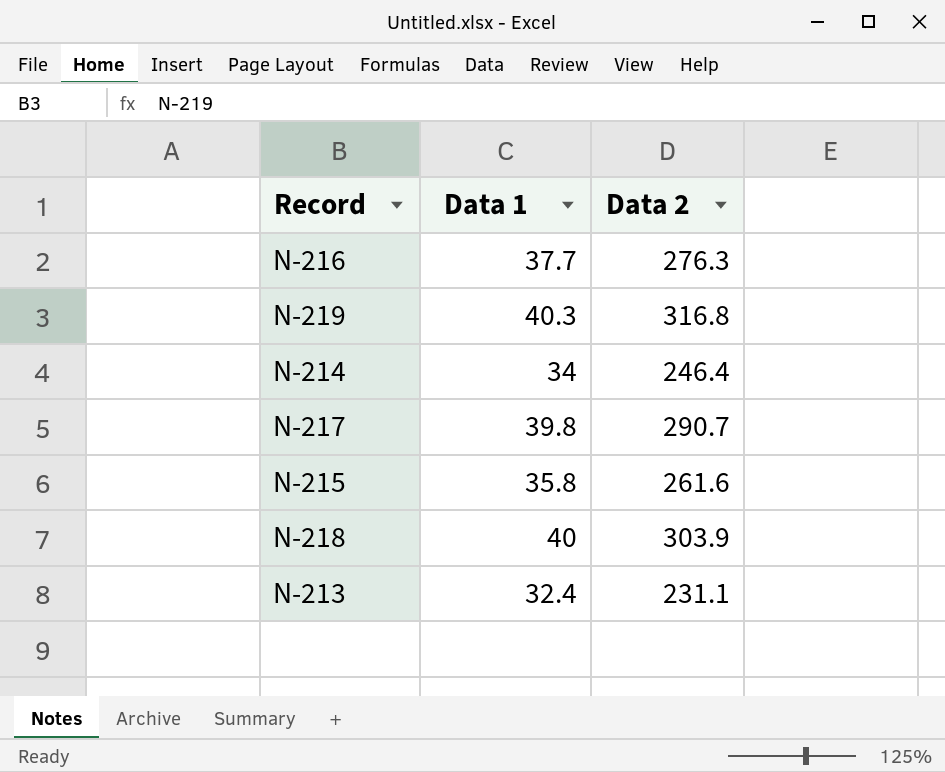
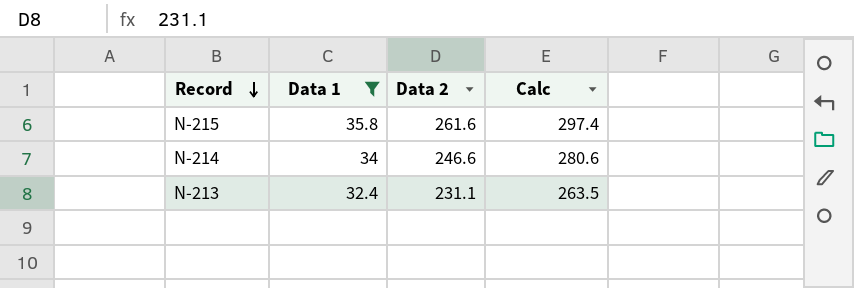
filter: none -> Data 1 <= 35.8
row order: none -> Record descending
column Calc | formula: none -> [Data 1] + [Data 2]
N-214 | Data 2: 246.4 -> 246.6

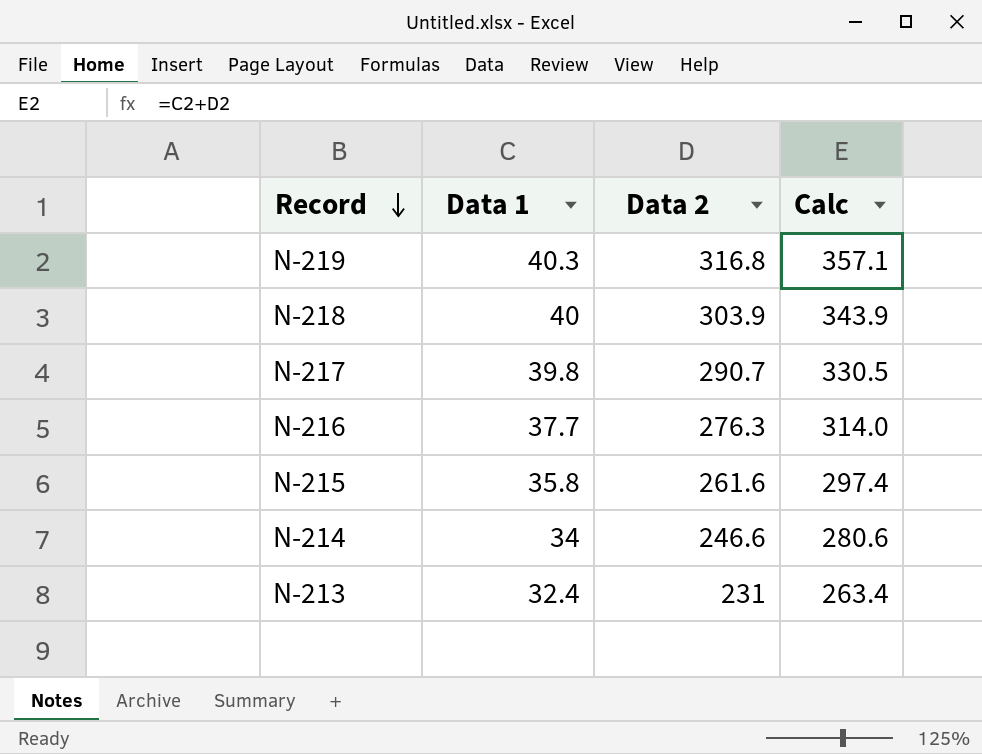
filter: Data 1 <= 35.8 -> none
N-213 | Data 2: 231.1 -> 231
N-213 | Calc: 263.5 -> 263.4

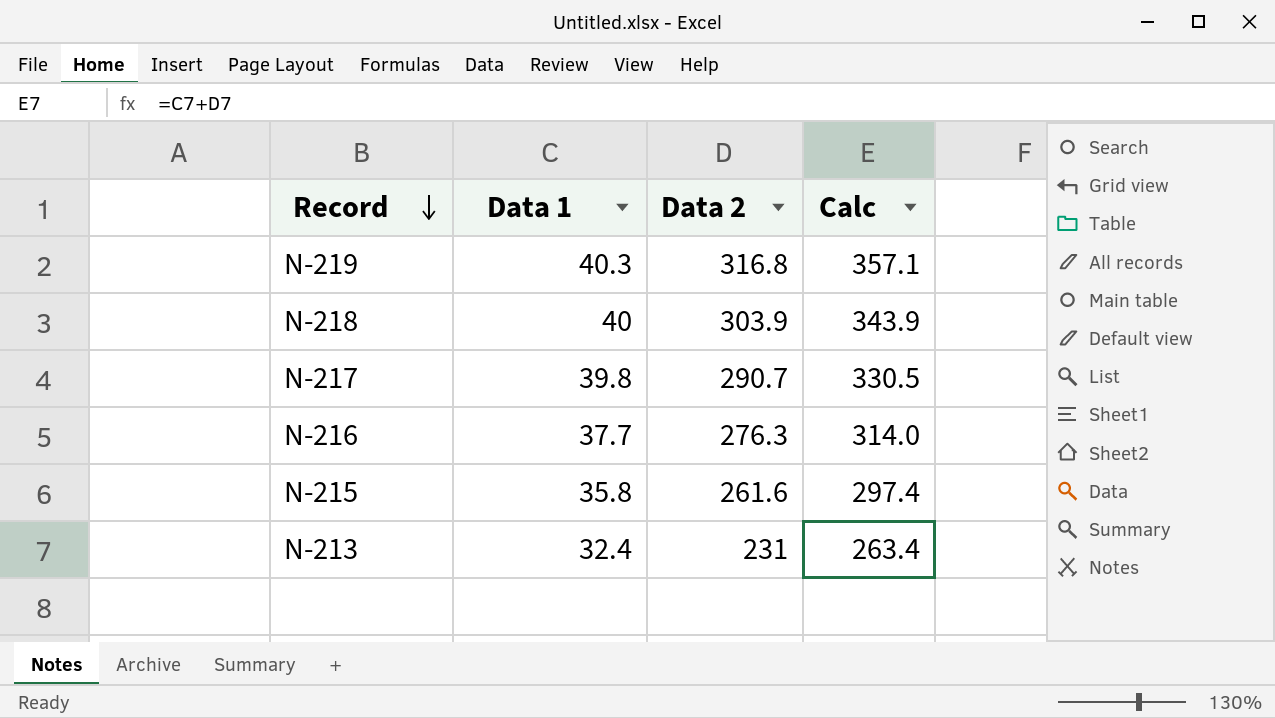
row N-214: 34 | 246.6 | 280.6 -> none

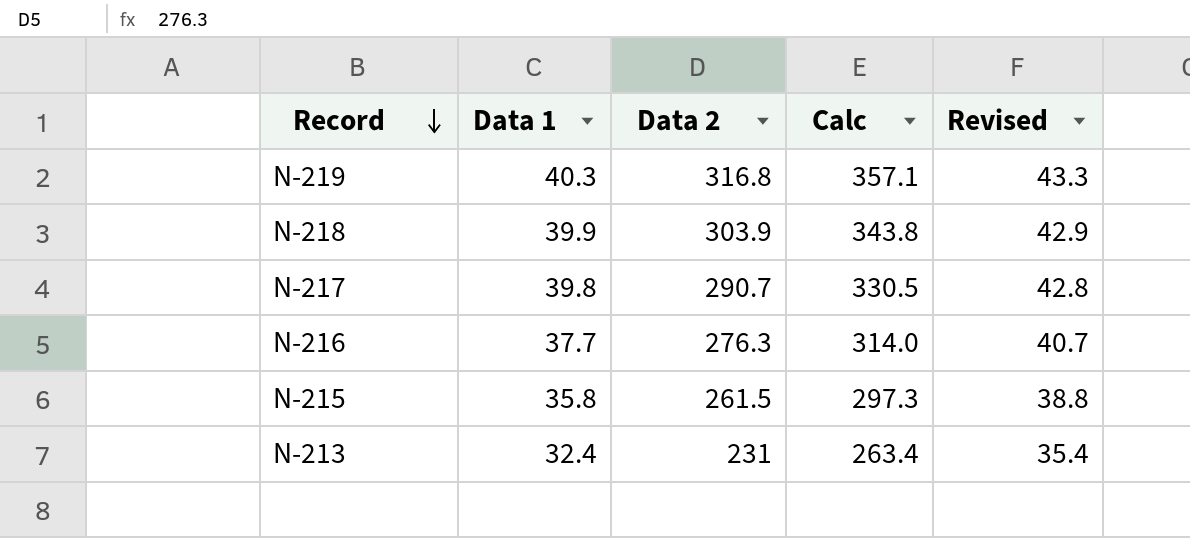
column Revised | formula: none -> [Data 1] + 3
N-218 | Data 1: 40 -> 39.9
N-218 | Calc: 343.9 -> 343.8
N-215 | Data 2: 261.6 -> 261.5
N-215 | Calc: 297.4 -> 297.3

